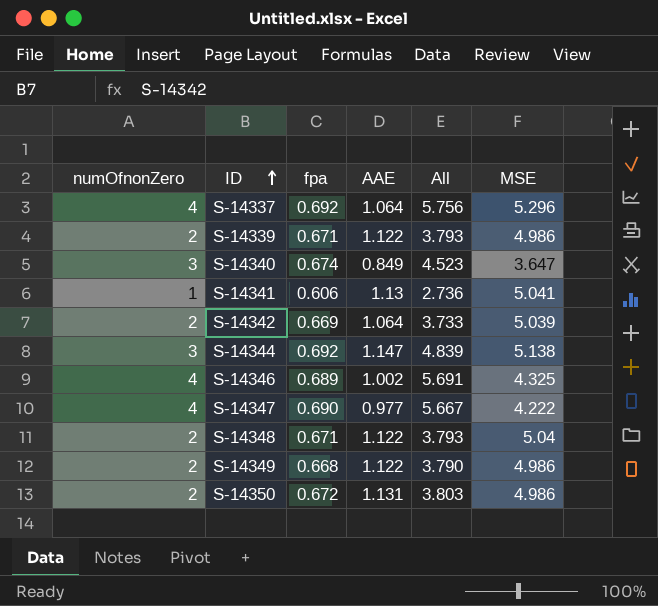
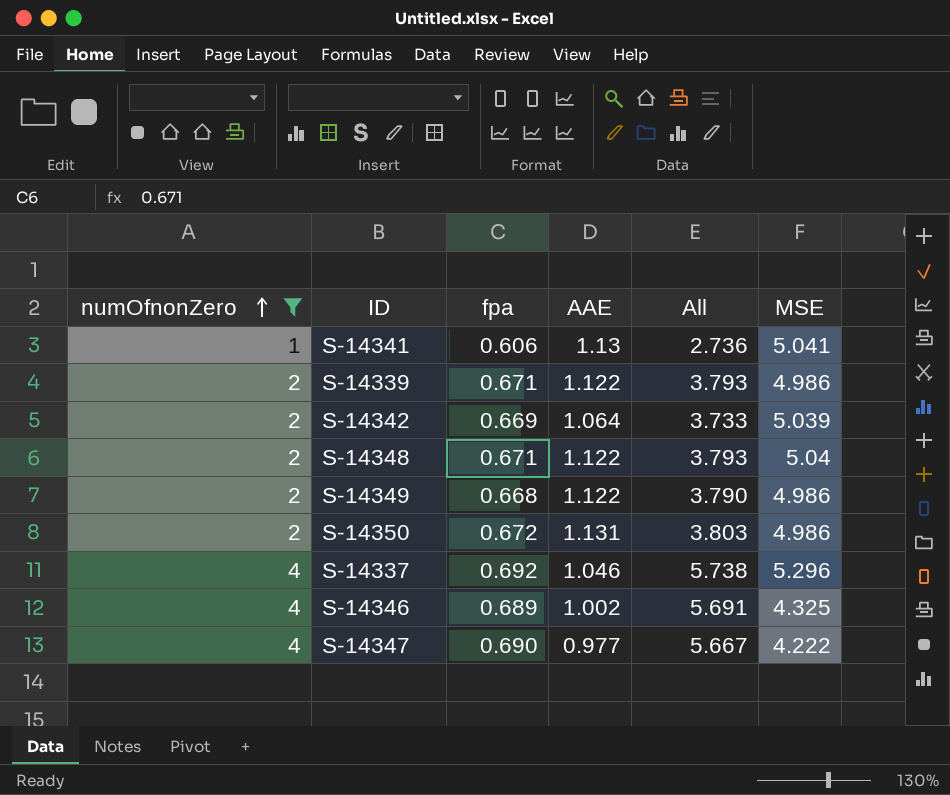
filter: none -> numOfnonZero != 3
row order: ID ascending -> numOfnonZero ascending
S-14337 | AAE: 1.064 -> 1.046
S-14337 | All: 5.756 -> 5.738

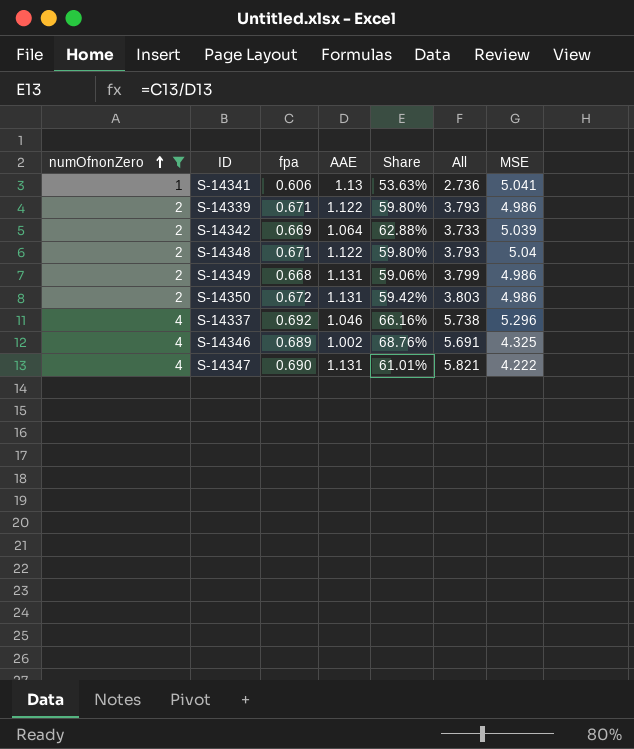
column Share | formula: none -> [fpa] / [AAE]
S-14349 | AAE: 1.122 -> 1.131
S-14349 | All: 3.790 -> 3.799
S-14347 | AAE: 0.977 -> 1.131
S-14347 | All: 5.667 -> 5.821

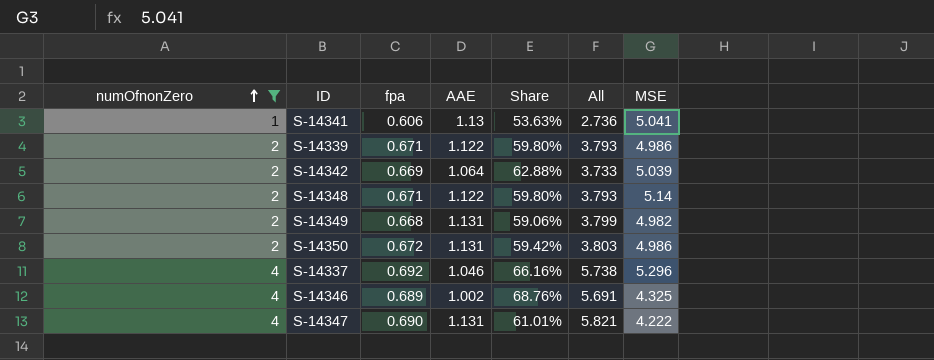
S-14348 | MSE: 5.04 -> 5.14
S-14349 | MSE: 4.986 -> 4.982

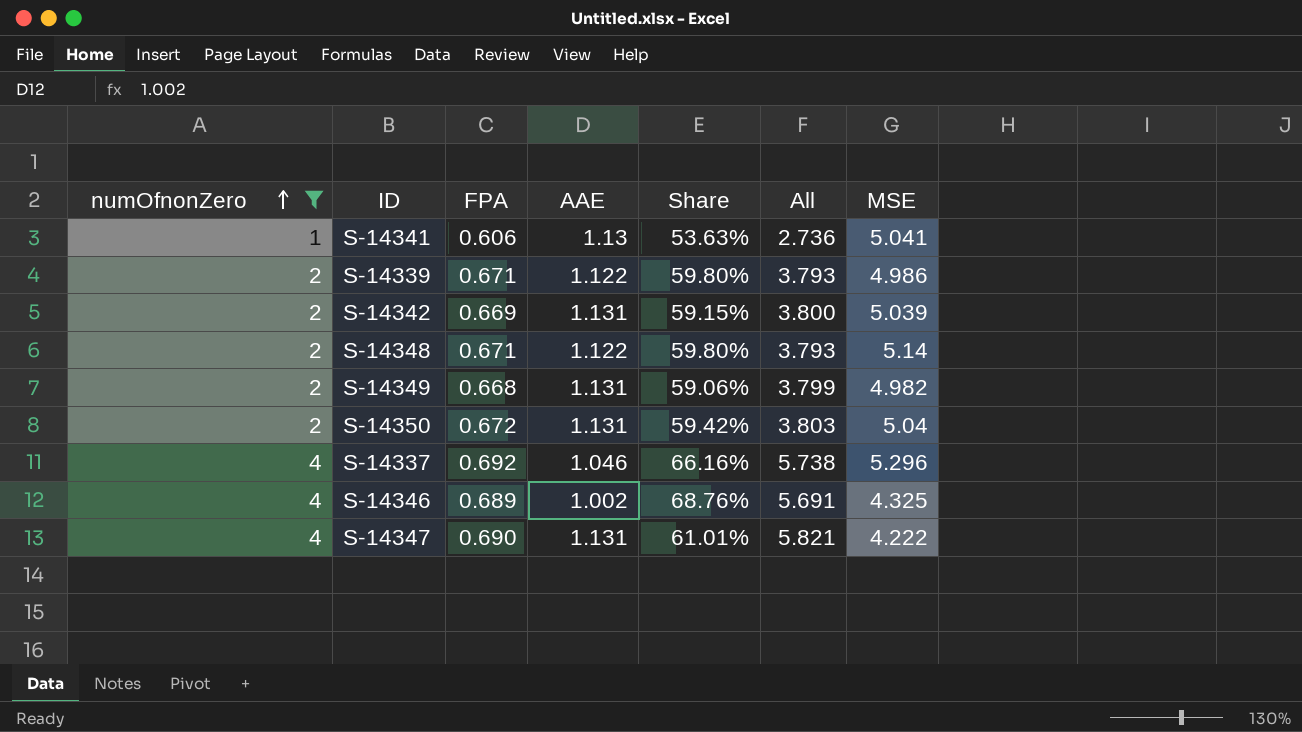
column name: fpa -> FPA
S-14342 | AAE: 1.064 -> 1.131
S-14342 | Share: 62.88% -> 59.15%
S-14342 | All: 3.733 -> 3.800
S-14350 | MSE: 4.986 -> 5.04

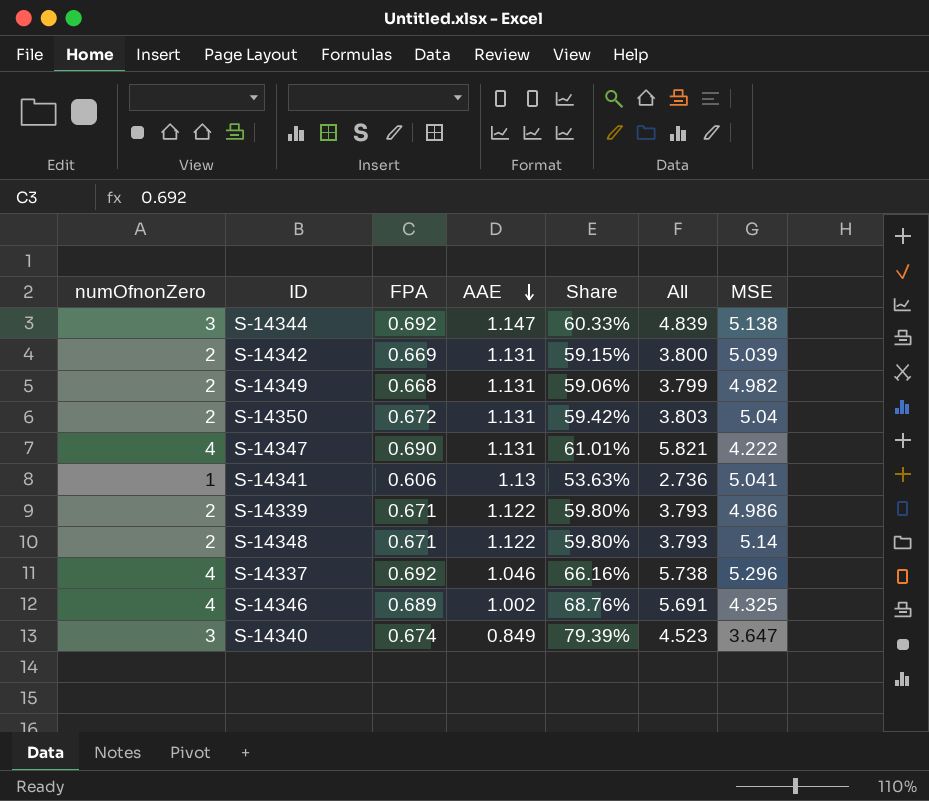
filter: numOfnonZero != 3 -> none
row order: numOfnonZero ascending -> AAE descending

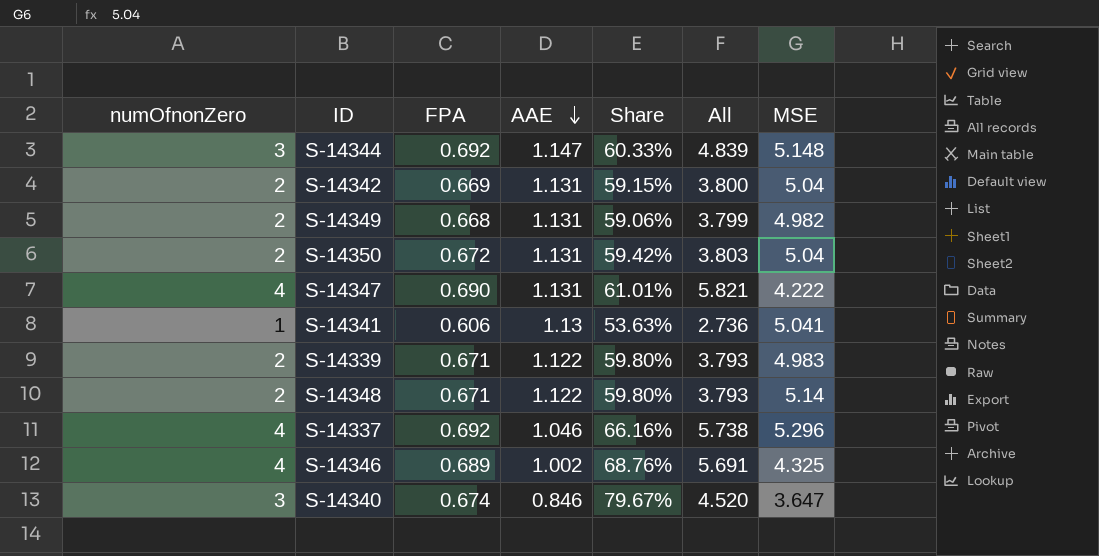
S-14344 | MSE: 5.138 -> 5.148
S-14342 | MSE: 5.039 -> 5.04
S-14339 | MSE: 4.986 -> 4.983
S-14340 | AAE: 0.849 -> 0.846
S-14340 | Share: 79.39% -> 79.67%
S-14340 | All: 4.523 -> 4.520

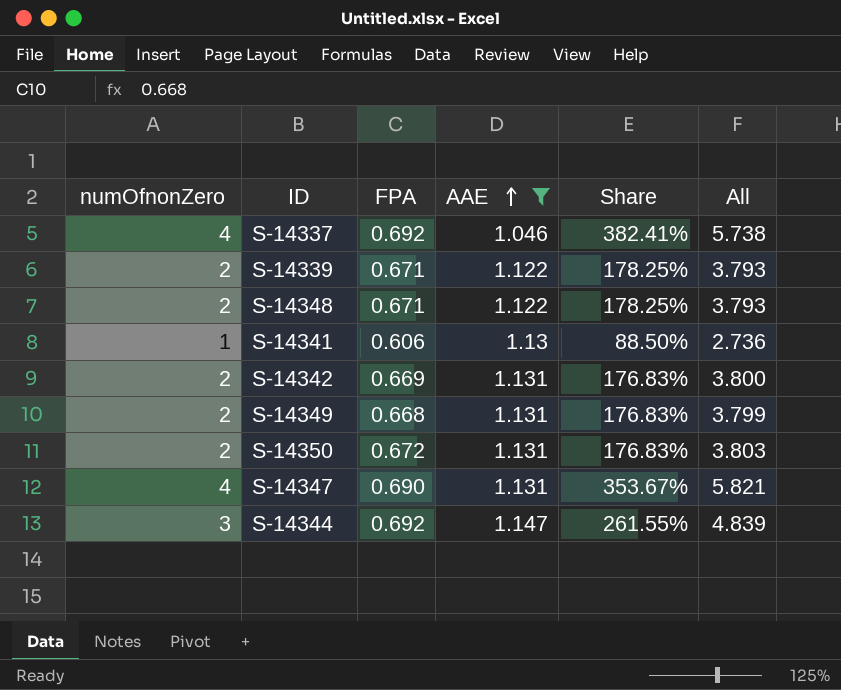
filter: none -> AAE >= 1.046
row order: AAE descending -> AAE ascending
column MSE | position: 7 -> none
column Share | formula: [FPA] / [AAE] -> [numOfnonZero] / [AAE]

